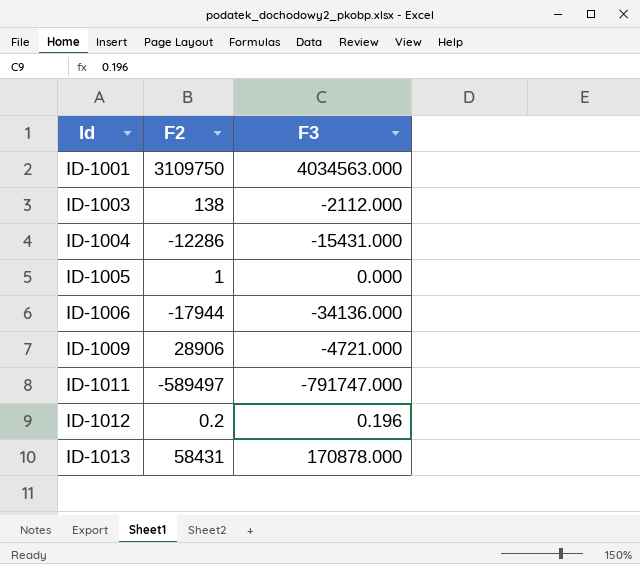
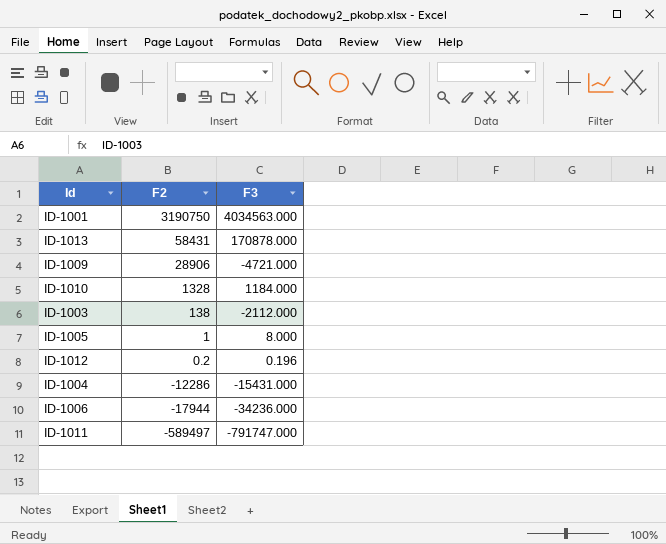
row order: Id ascending -> F2 descending
ID-1001 | F2: 3109750 -> 3190750
row ID-1010: none -> 1328 | 1184.000
ID-1005 | F3: 0.000 -> 8.000
ID-1006 | F3: -34136.000 -> -34236.000

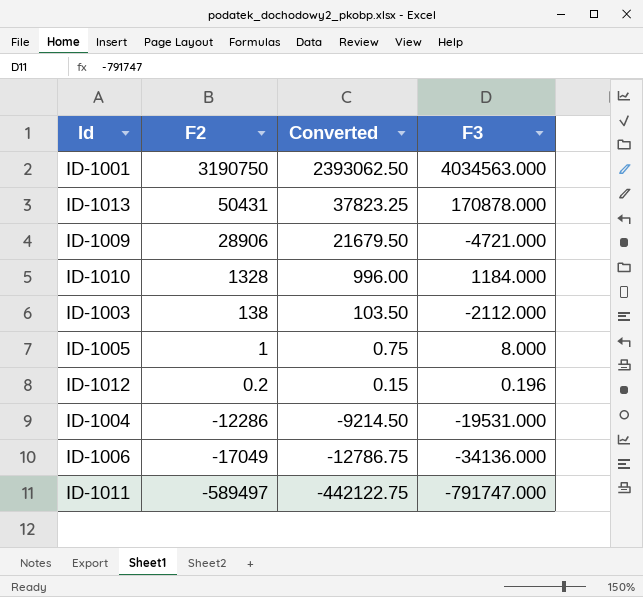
column Converted | formula: none -> [F2] * 0.75
ID-1013 | F2: 58431 -> 50431
ID-1004 | F3: -15431.000 -> -19531.000
ID-1006 | F2: -17944 -> -17049
ID-1006 | F3: -34236.000 -> -34136.000

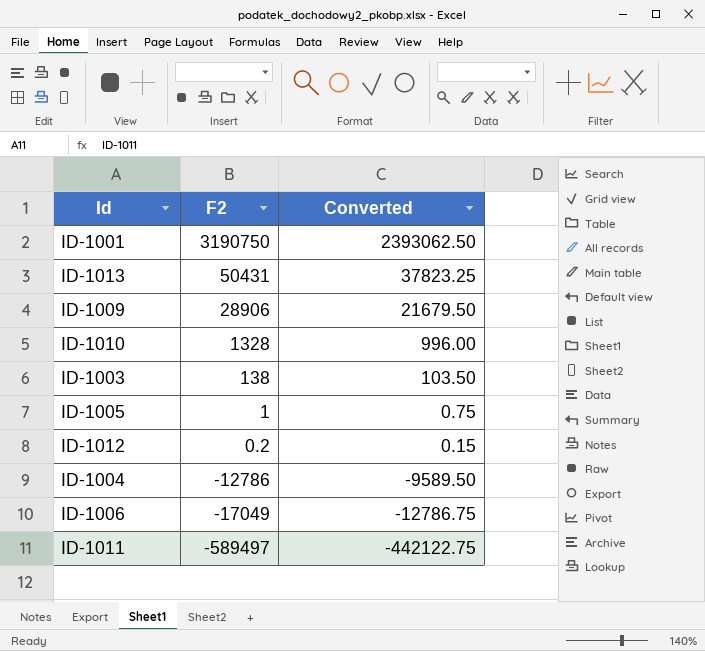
column F3 | position: 4 -> none
ID-1004 | F2: -12286 -> -12786
ID-1004 | Converted: -9214.50 -> -9589.50

